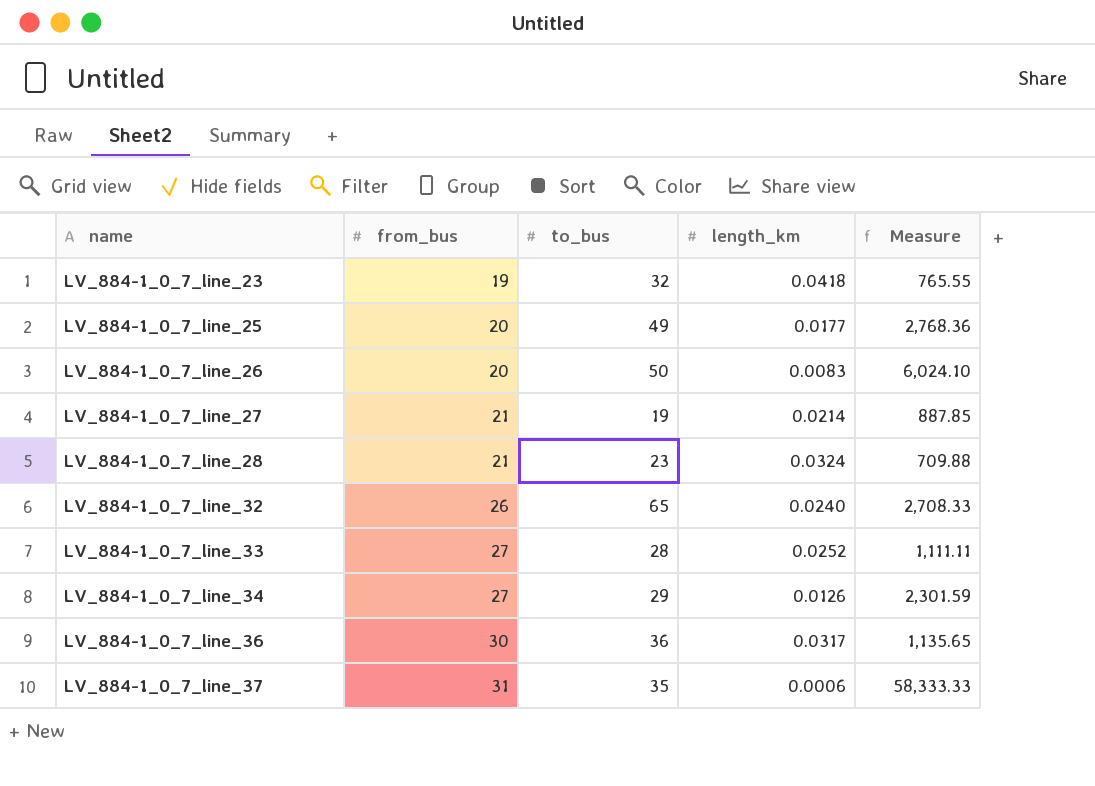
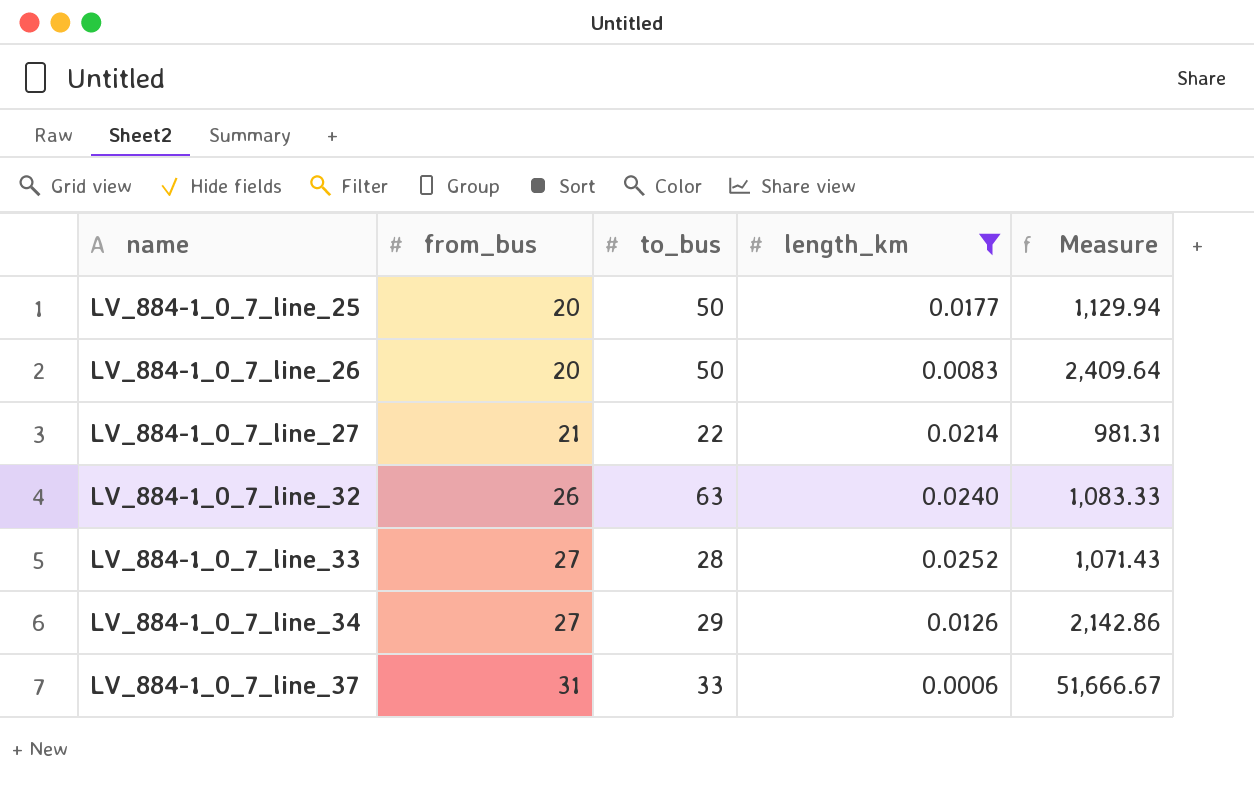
filter: none -> length_km <= 0.0252
column Measure | formula: [to_bus] / [length_km] -> [from_bus] / [length_km]
LV_884-1_0_7_line_25 | to_bus: 49 -> 50
LV_884-1_0_7_line_27 | to_bus: 19 -> 22
LV_884-1_0_7_line_32 | to_bus: 65 -> 63
LV_884-1_0_7_line_37 | to_bus: 35 -> 33

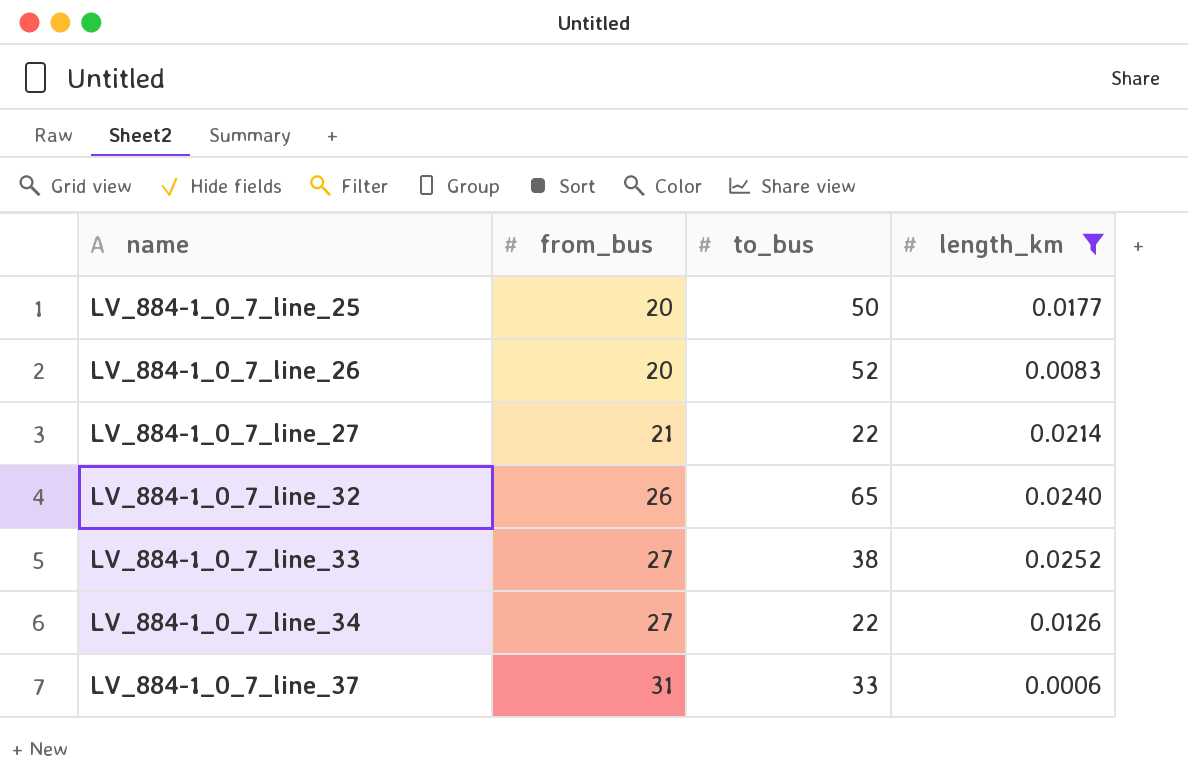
column Measure | formula: [from_bus] / [length_km] -> none
LV_884-1_0_7_line_26 | to_bus: 50 -> 52
LV_884-1_0_7_line_32 | to_bus: 63 -> 65
LV_884-1_0_7_line_33 | to_bus: 28 -> 38
LV_884-1_0_7_line_34 | to_bus: 29 -> 22

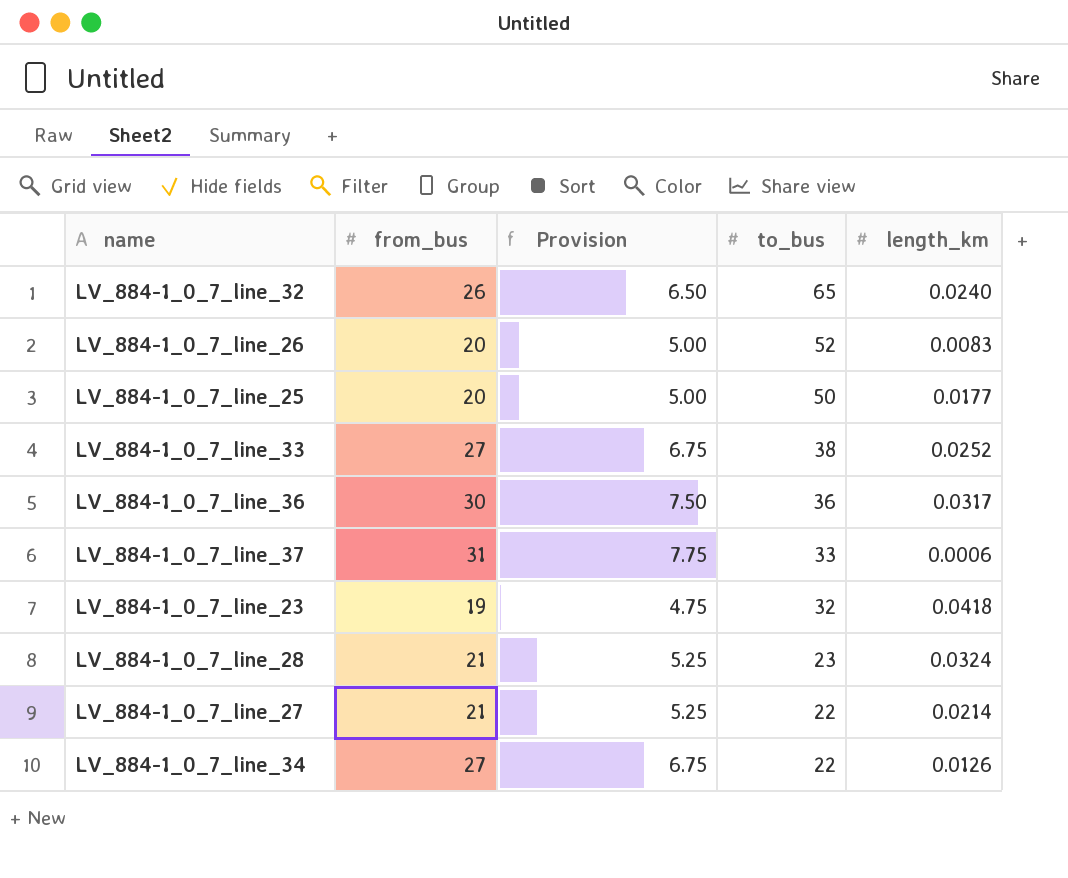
filter: length_km <= 0.0252 -> none
row order: name ascending -> to_bus descending
column Provision | formula: none -> [from_bus] * 0.25

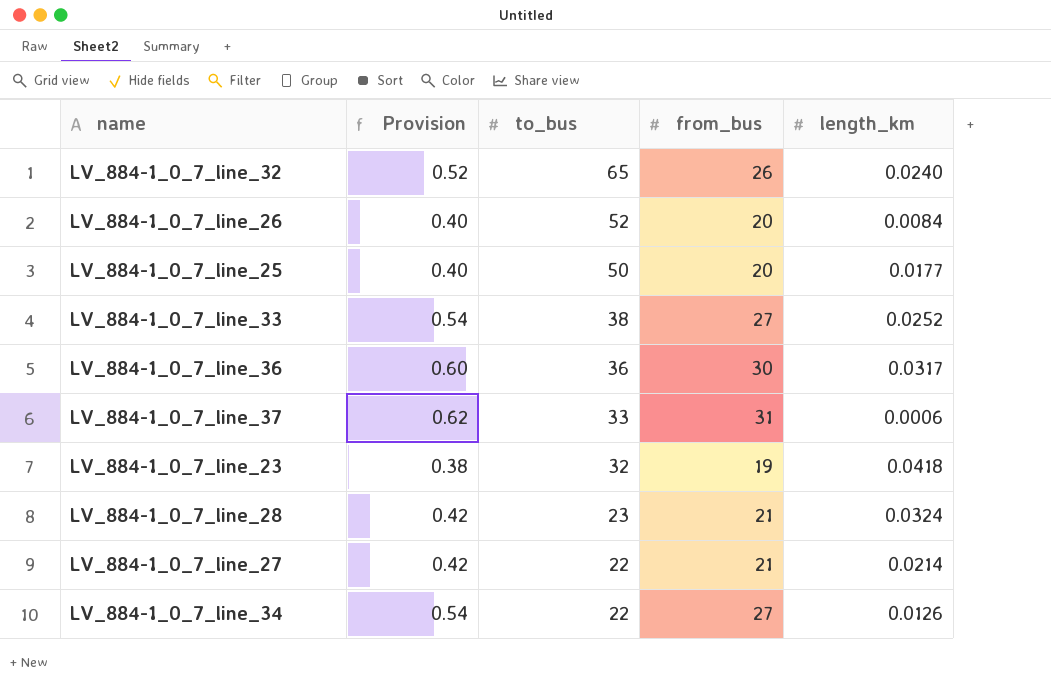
column Provision | formula: [from_bus] * 0.25 -> [from_bus] * 0.02
column from_bus | position: 2 -> 4
LV_884-1_0_7_line_26 | length_km: 0.0083 -> 0.0084

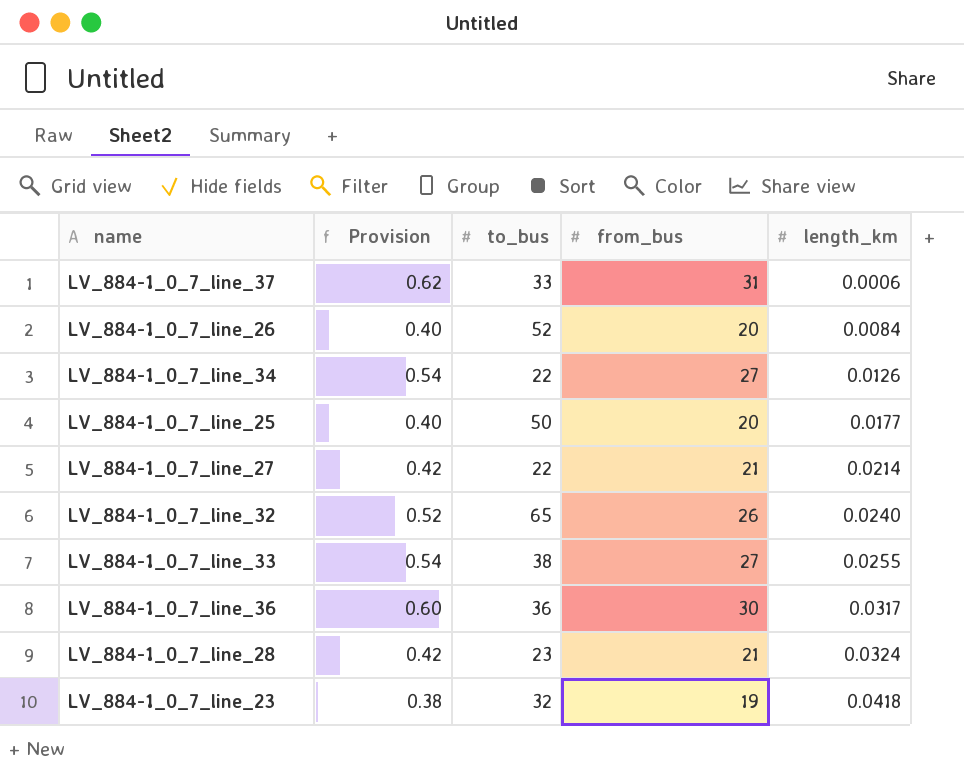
row order: to_bus descending -> length_km ascending
LV_884-1_0_7_line_33 | length_km: 0.0252 -> 0.0255

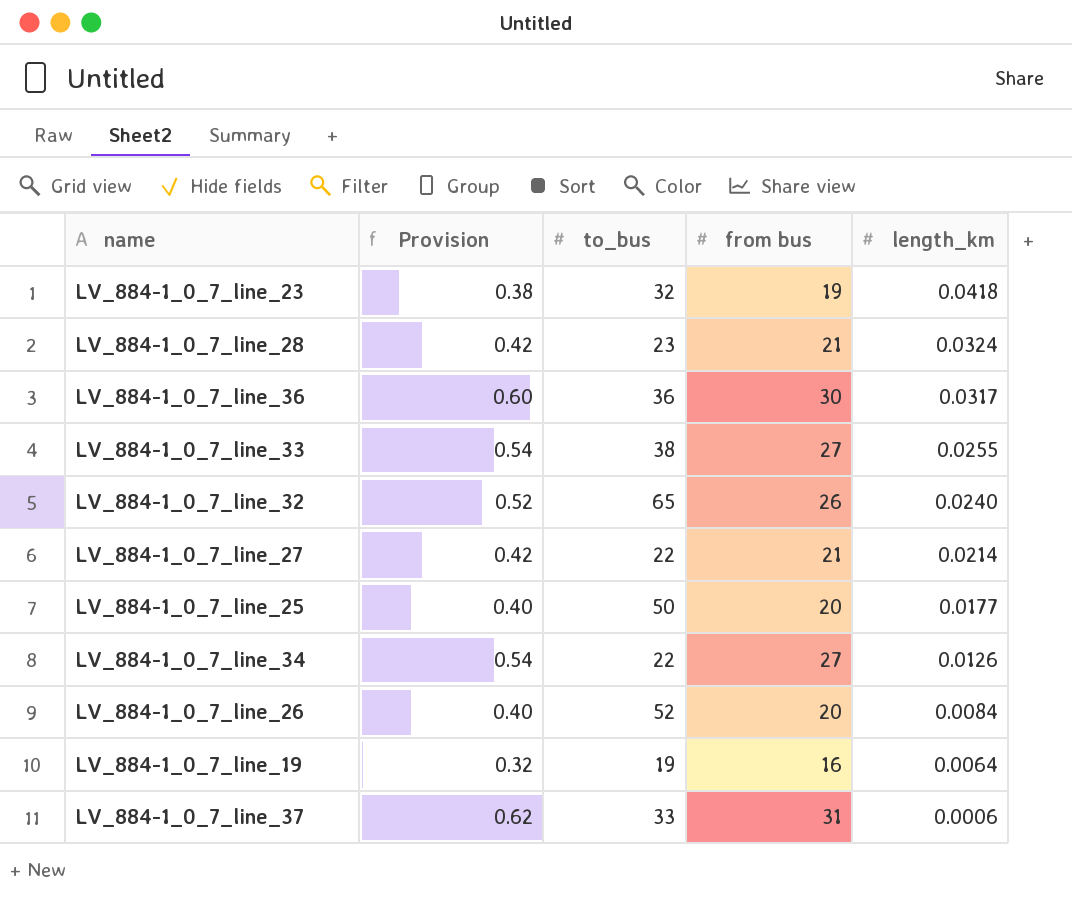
row order: length_km ascending -> length_km descending
column name: from_bus -> from bus
row LV_884-1_0_7_line_19: none -> 0.32 | 19 | 16 | 0.0064

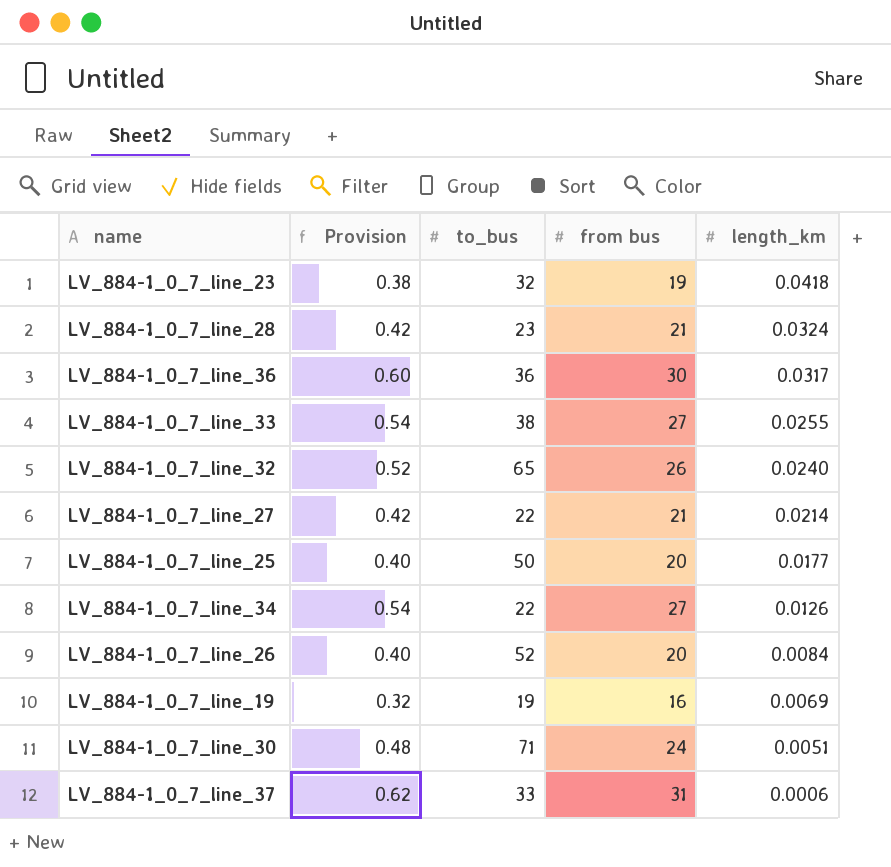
LV_884-1_0_7_line_19 | length_km: 0.0064 -> 0.0069
row LV_884-1_0_7_line_30: none -> 0.48 | 71 | 24 | 0.0051

